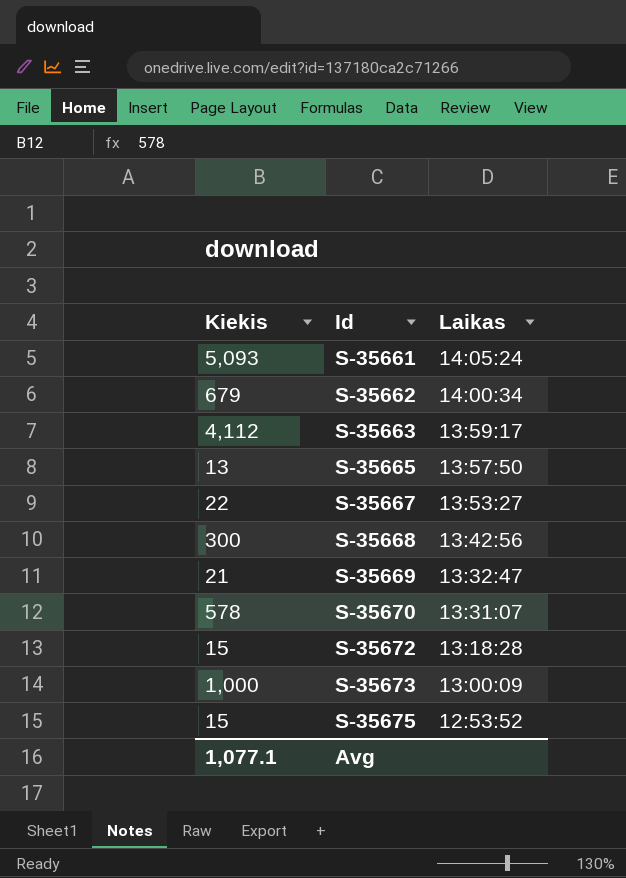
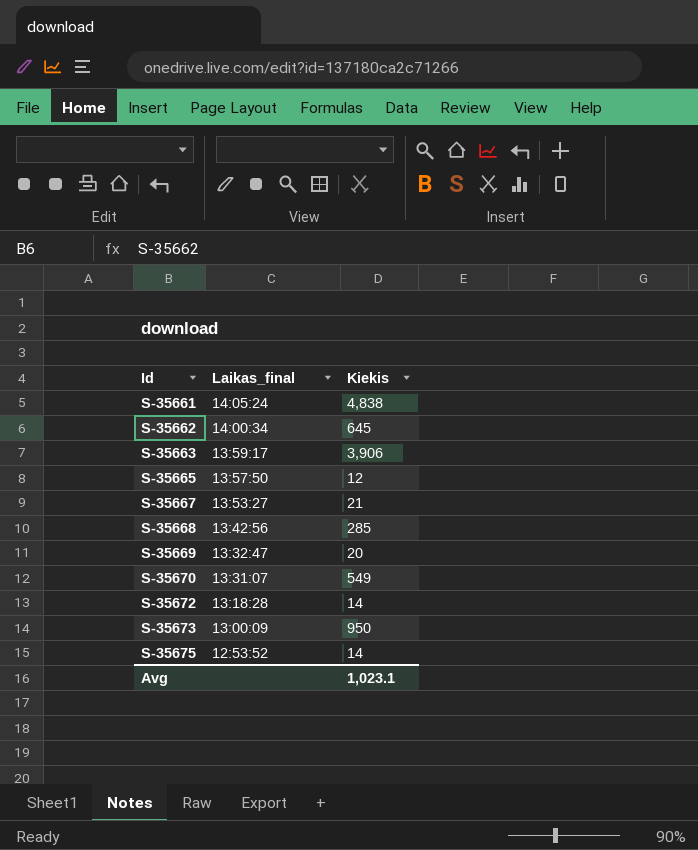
column name: Laikas -> Laikas_final
column Kiekis | position: 1 -> 3
S-35661 | Kiekis: 5,093 -> 4,838
S-35662 | Kiekis: 679 -> 645
S-35663 | Kiekis: 4,112 -> 3,906
S-35665 | Kiekis: 13 -> 12
S-35667 | Kiekis: 22 -> 21
S-35668 | Kiekis: 300 -> 285
S-35669 | Kiekis: 21 -> 20
S-35670 | Kiekis: 578 -> 549
S-35672 | Kiekis: 15 -> 14
S-35673 | Kiekis: 1,000 -> 950
S-35675 | Kiekis: 15 -> 14
Avg | Kiekis: 1,077.1 -> 1,023.1

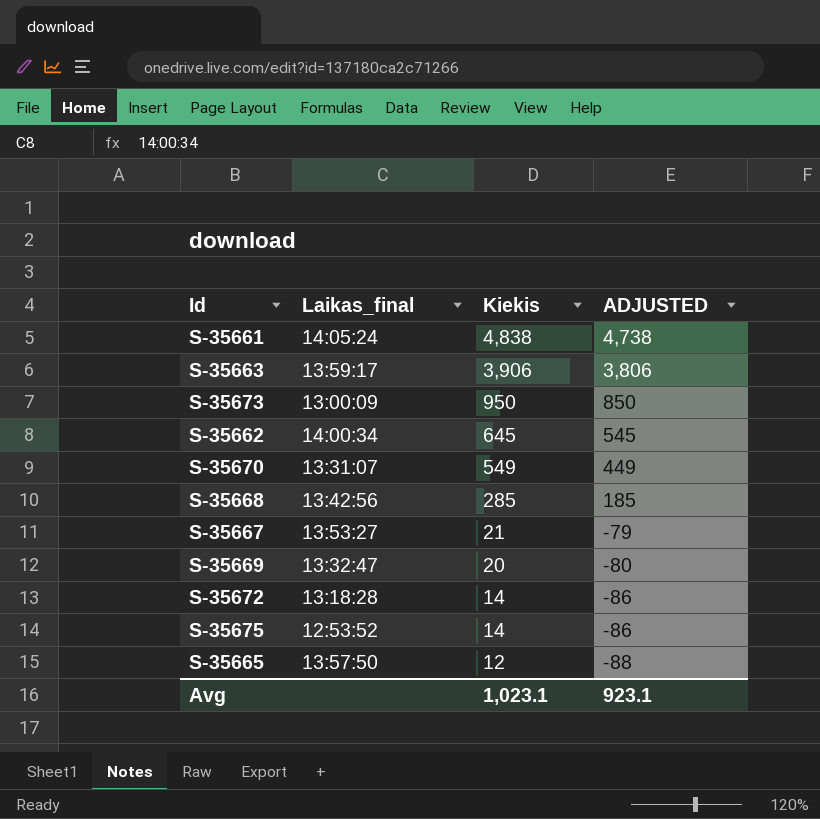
row order: Id ascending -> Kiekis descending
column ADJUSTED | formula: none -> [Kiekis] - 100

